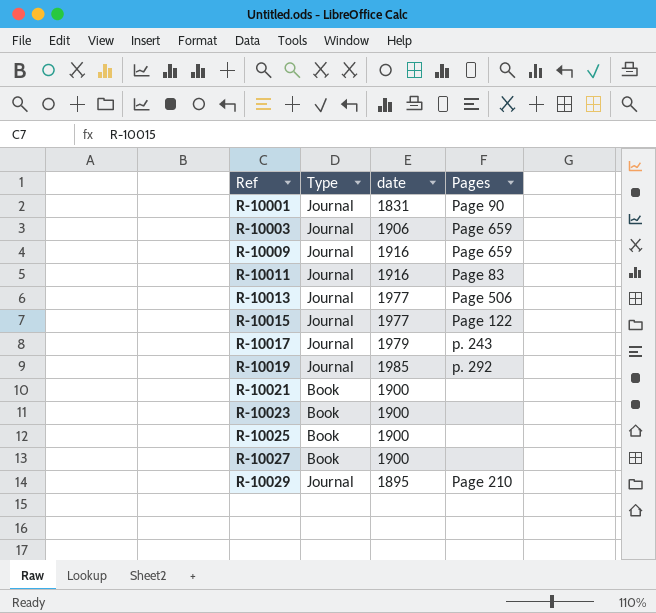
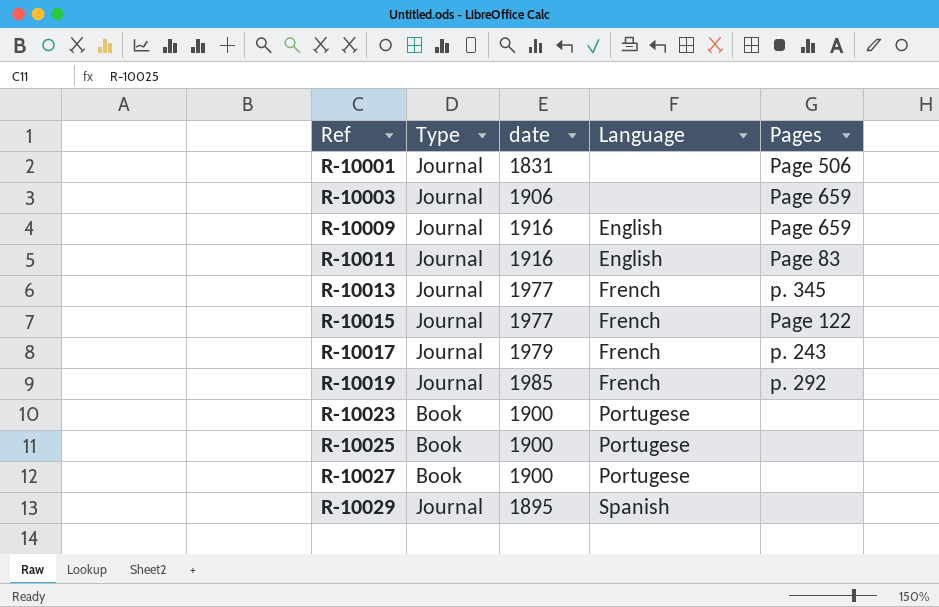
column Language | position: none -> 4
row R-10021: Book | 1900 | none -> none
R-10001 | Pages: Page 90 -> Page 506
R-10013 | Pages: Page 506 -> p. 345
R-10029 | Pages: Page 210 -> none

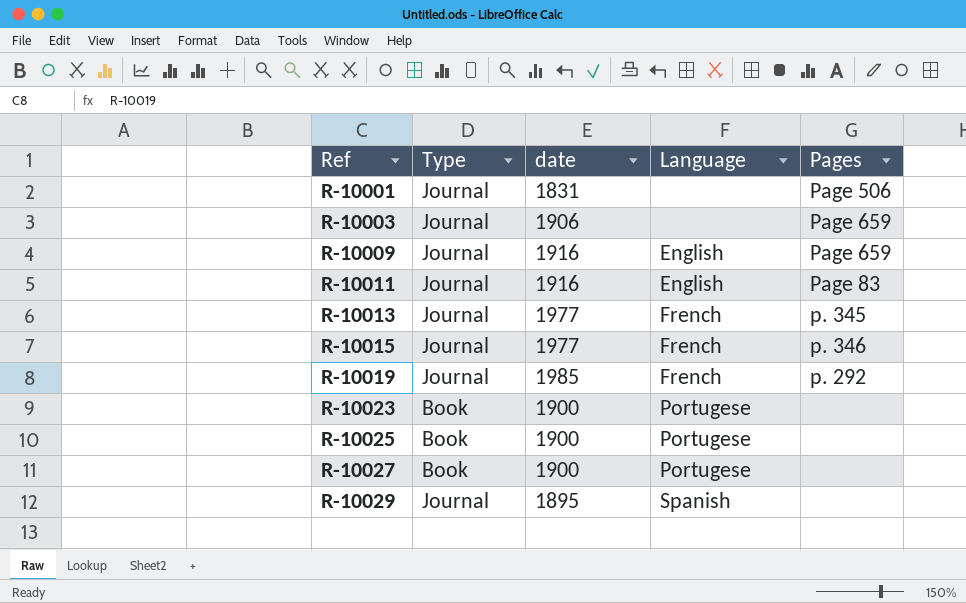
row R-10017: Journal | 1979 | French | p. 243 -> none
R-10015 | Pages: Page 122 -> p. 346

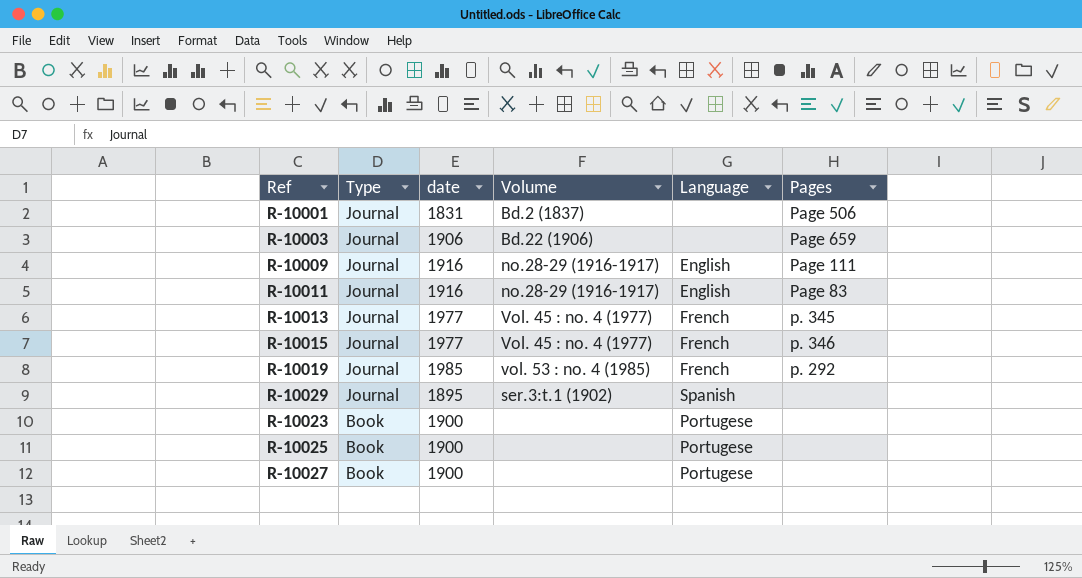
row order: Ref ascending -> Type descending
column Volume | position: none -> 4
R-10009 | Pages: Page 659 -> Page 111

